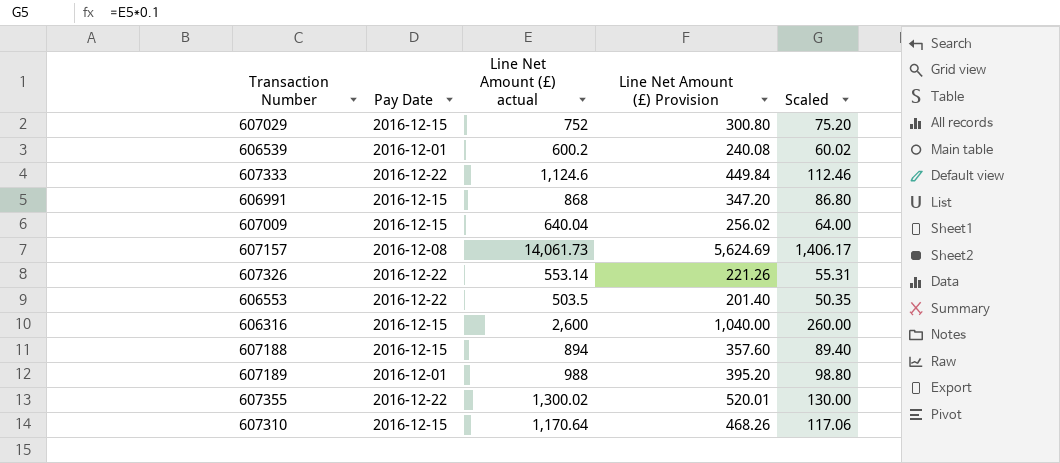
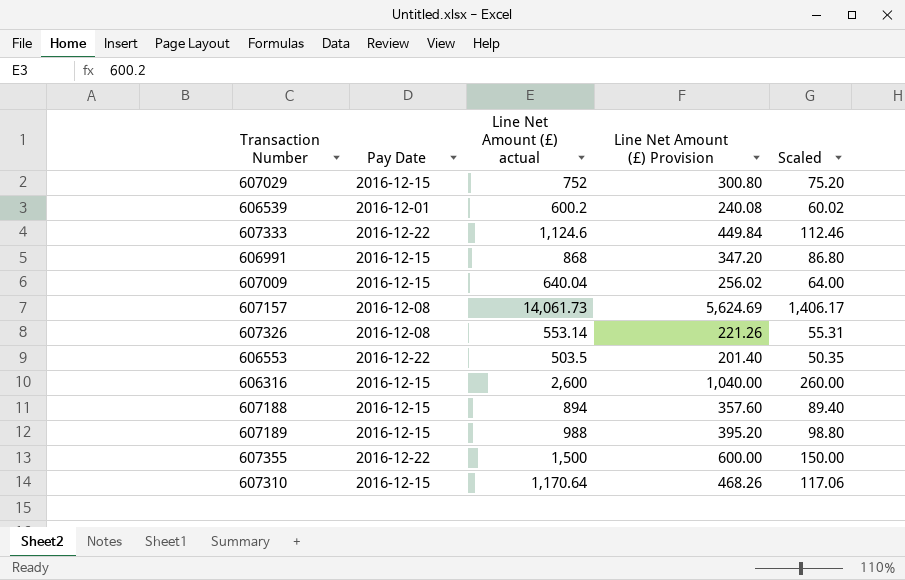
607326 | Pay Date: 2016-12-22 -> 2016-12-08
607189 | Pay Date: 2016-12-01 -> 2016-12-15
607355 | Line Net Amount (£) actual: 1,300.02 -> 1,500
607355 | Line Net Amount (£) Provision: 520.01 -> 600.00
607355 | Scaled: 130.00 -> 150.00

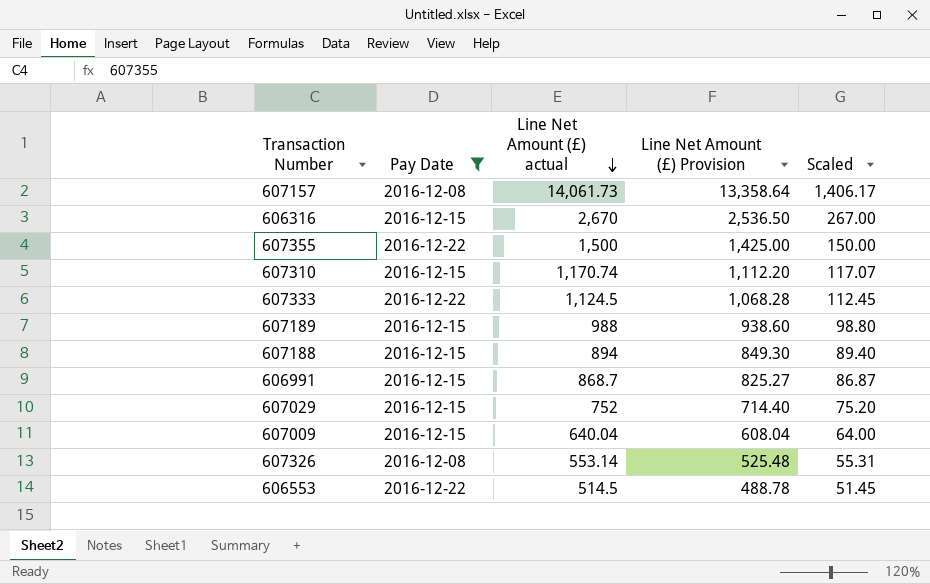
filter: none -> Pay Date != 2016-12-01
row order: none -> Line Net Amount (£) actual descending
column Line Net Amount (£) Provision | formula: [Line Net Amount (£) actual] * 0.4 -> [Line Net Amount (£) actual] * 0.95
606316 | Line Net Amount (£) actual: 2,600 -> 2,670
606316 | Scaled: 260.00 -> 267.00
607310 | Line Net Amount (£) actual: 1,170.64 -> 1,170.74
607310 | Scaled: 117.06 -> 117.07
607333 | Line Net Amount (£) actual: 1,124.6 -> 1,124.5
607333 | Scaled: 112.46 -> 112.45
606991 | Line Net Amount (£) actual: 868 -> 868.7
606991 | Scaled: 86.80 -> 86.87
606553 | Line Net Amount (£) actual: 503.5 -> 514.5
606553 | Scaled: 50.35 -> 51.45

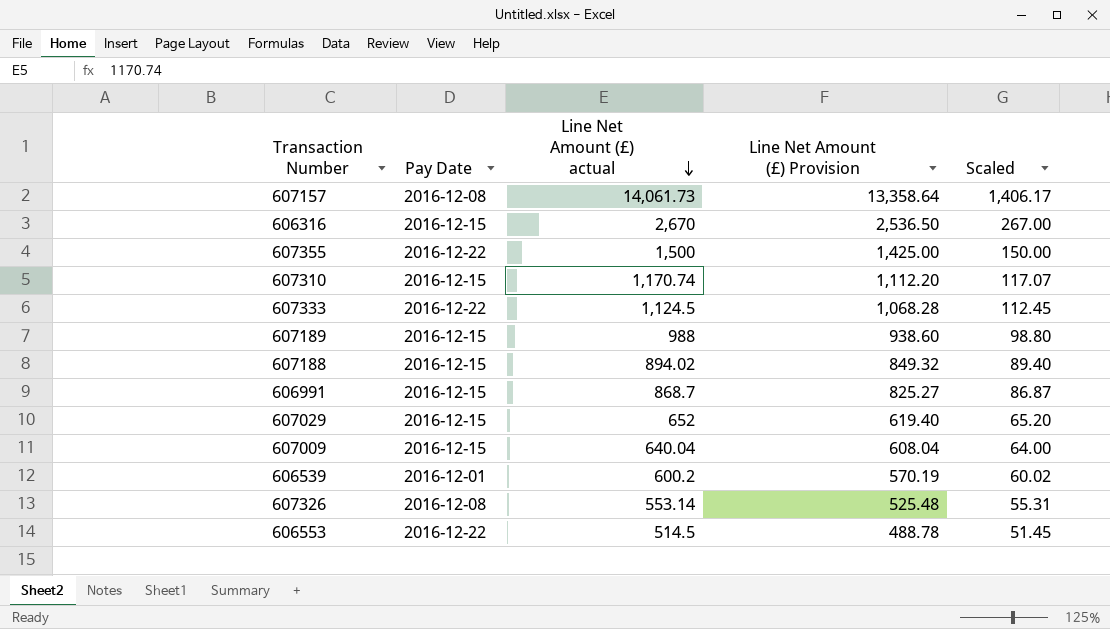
filter: Pay Date != 2016-12-01 -> none
607188 | Line Net Amount (£) actual: 894 -> 894.02
607188 | Line Net Amount (£) Provision: 849.30 -> 849.32
607029 | Line Net Amount (£) actual: 752 -> 652
607029 | Line Net Amount (£) Provision: 714.40 -> 619.40
607029 | Scaled: 75.20 -> 65.20

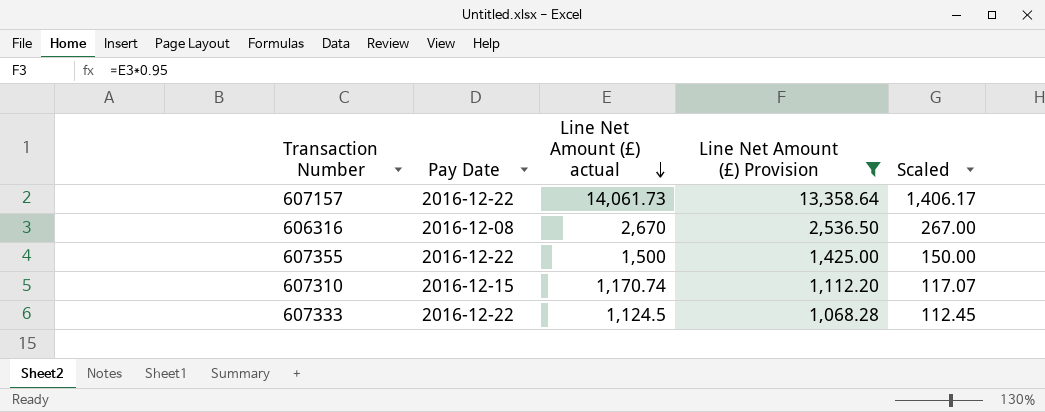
filter: none -> Line Net Amount (£) Provision >= 1,068.28
607157 | Pay Date: 2016-12-08 -> 2016-12-22
606316 | Pay Date: 2016-12-15 -> 2016-12-08

